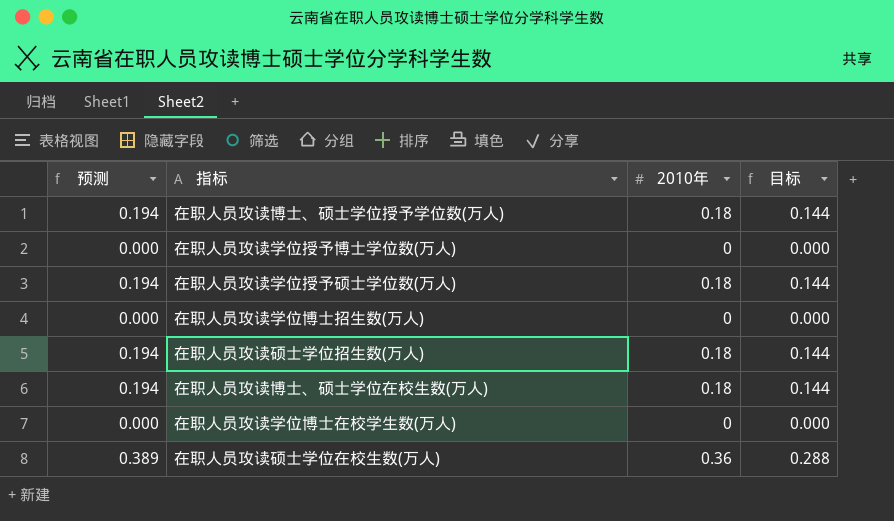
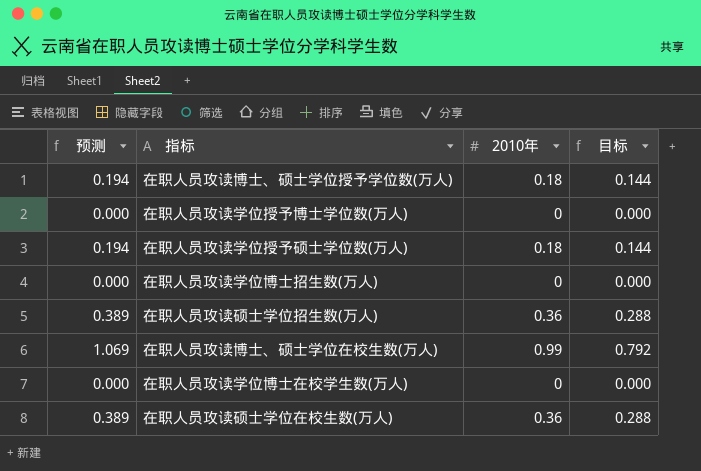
在职人员攻读硕士学位招生数(万人) | 预测: 0.194 -> 0.389
在职人员攻读硕士学位招生数(万人) | 2010年: 0.18 -> 0.36
在职人员攻读硕士学位招生数(万人) | 目标: 0.144 -> 0.288
在职人员攻读博士、硕士学位在校生数(万人) | 预测: 0.194 -> 1.069
在职人员攻读博士、硕士学位在校生数(万人) | 2010年: 0.18 -> 0.99
在职人员攻读博士、硕士学位在校生数(万人) | 目标: 0.144 -> 0.792

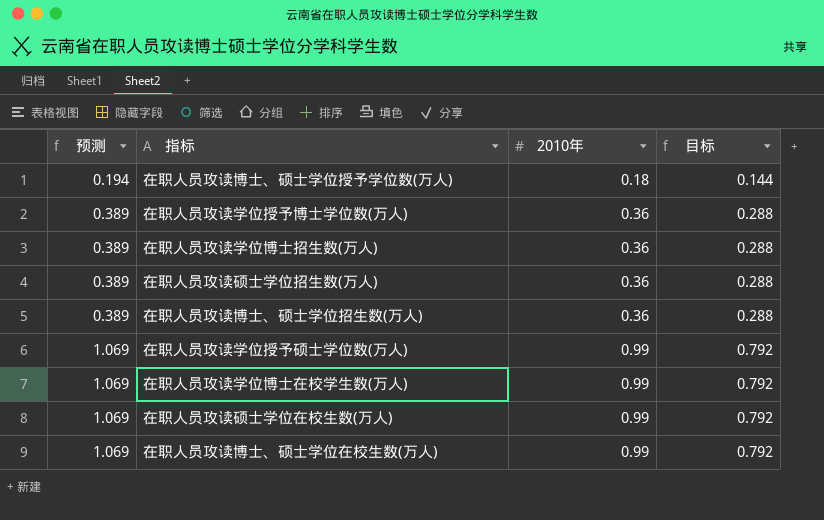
row order: none -> 预测 ascending
在职人员攻读学位授予博士学位数(万人) | 预测: 0.000 -> 0.389
在职人员攻读学位授予博士学位数(万人) | 2010年: 0 -> 0.36
在职人员攻读学位授予博士学位数(万人) | 目标: 0.000 -> 0.288
在职人员攻读学位博士招生数(万人) | 预测: 0.000 -> 0.389
在职人员攻读学位博士招生数(万人) | 2010年: 0 -> 0.36
在职人员攻读学位博士招生数(万人) | 目标: 0.000 -> 0.288
row 在职人员攻读博士、硕士学位招生数(万人): none -> 0.389 | 0.36 | 0.288
在职人员攻读学位授予硕士学位数(万人) | 预测: 0.194 -> 1.069
在职人员攻读学位授予硕士学位数(万人) | 2010年: 0.18 -> 0.99
在职人员攻读学位授予硕士学位数(万人) | 目标: 0.144 -> 0.792
在职人员攻读学位博士在校学生数(万人) | 预测: 0.000 -> 1.069
在职人员攻读学位博士在校学生数(万人) | 2010年: 0 -> 0.99
在职人员攻读学位博士在校学生数(万人) | 目标: 0.000 -> 0.792
在职人员攻读硕士学位在校生数(万人) | 预测: 0.389 -> 1.069
在职人员攻读硕士学位在校生数(万人) | 2010年: 0.36 -> 0.99
在职人员攻读硕士学位在校生数(万人) | 目标: 0.288 -> 0.792

